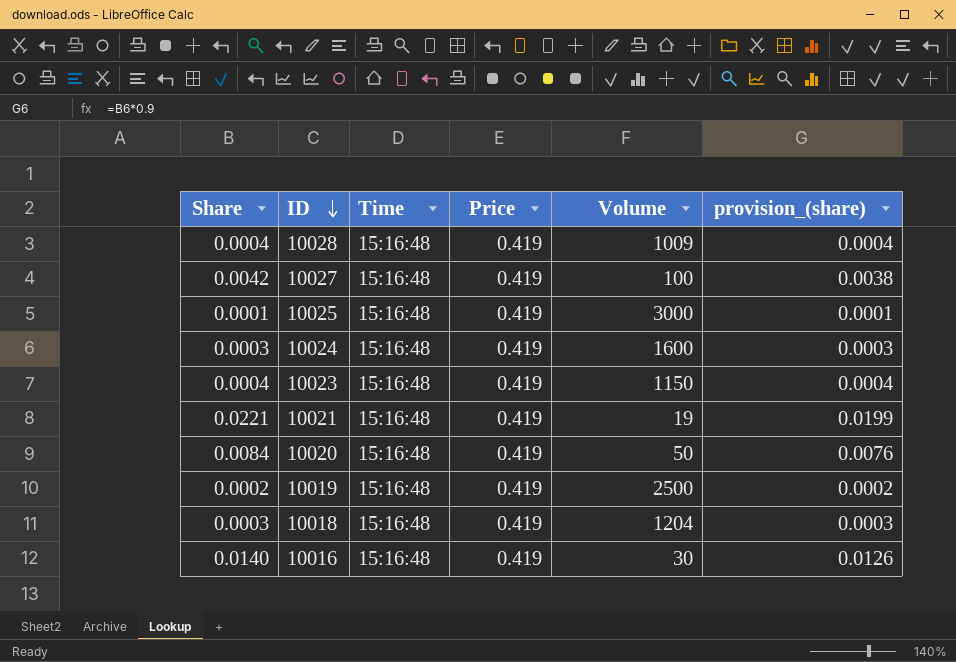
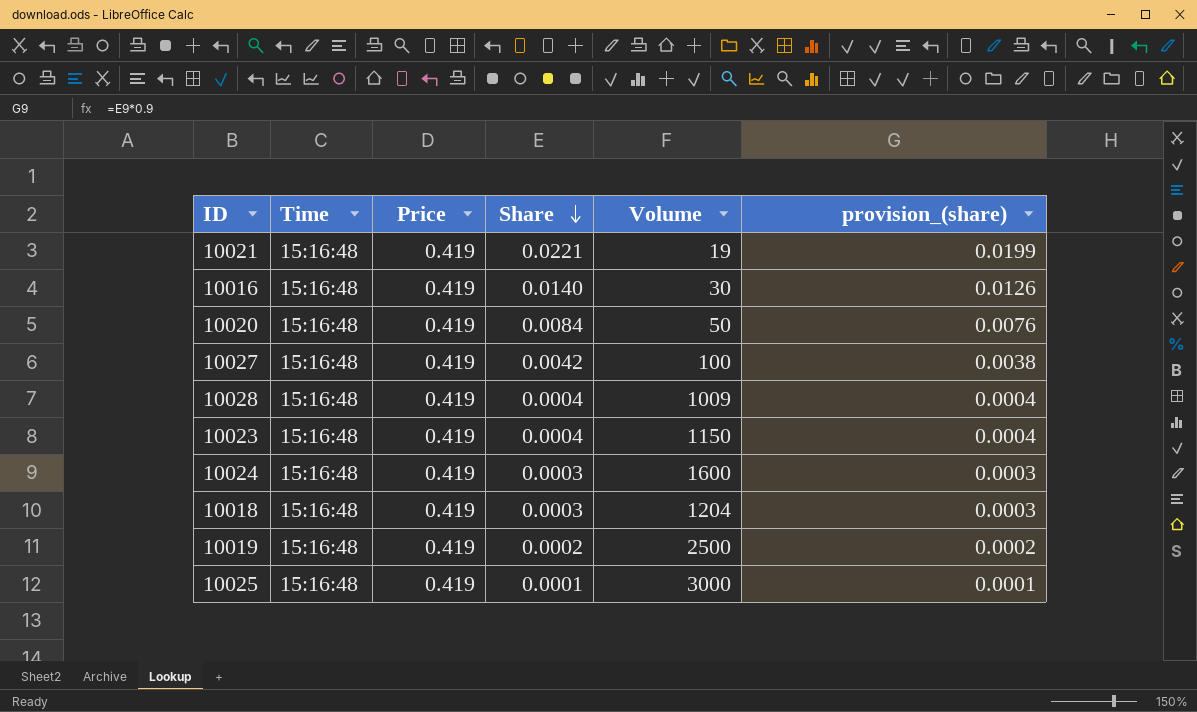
row order: ID descending -> Share descending
column Share | position: 1 -> 4

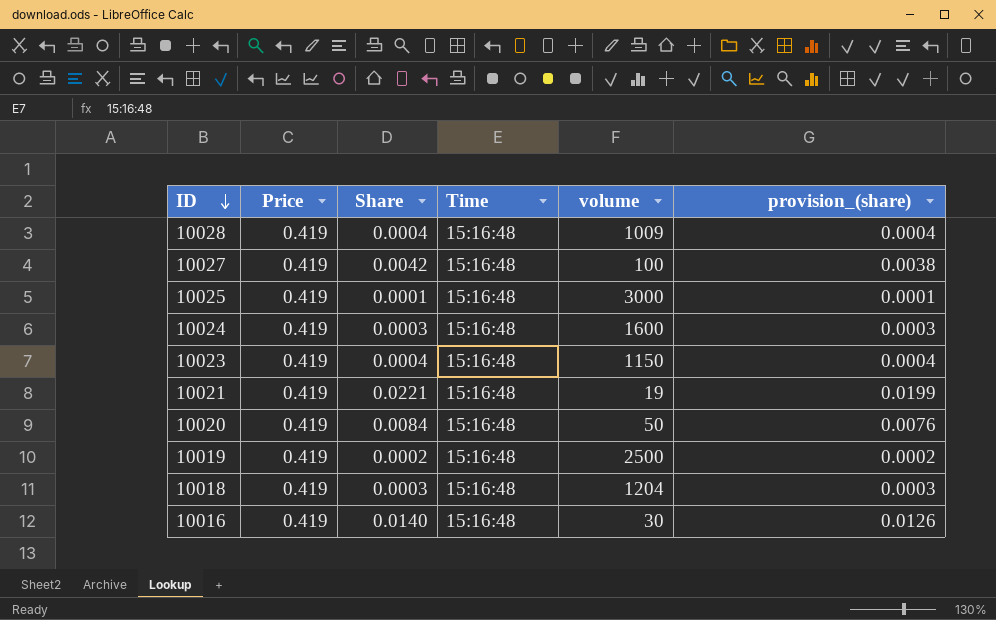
row order: Share descending -> ID descending
column Time | position: 2 -> 4
column name: Volume -> volume

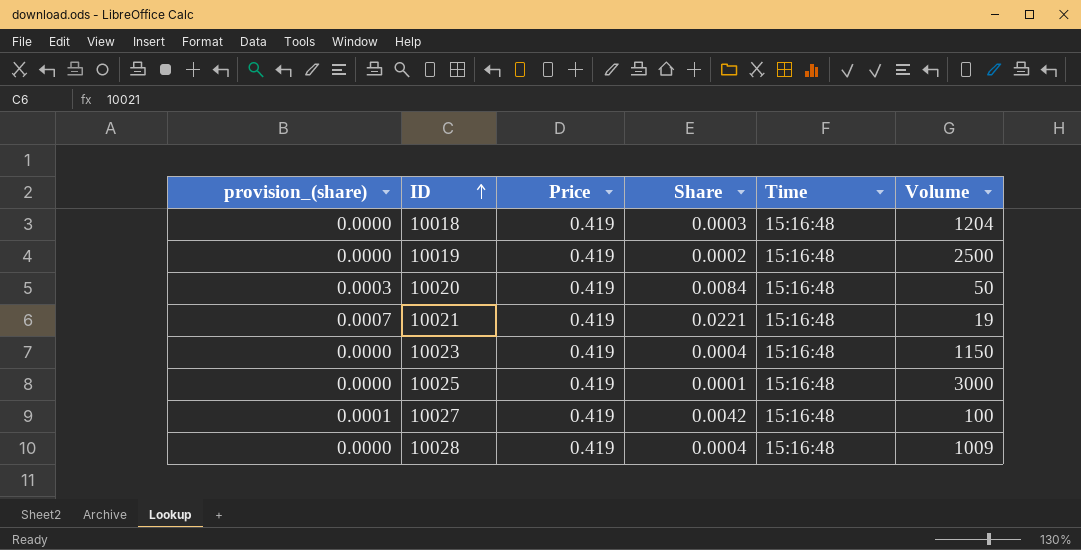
row order: ID descending -> ID ascending
column provision_(share) | formula: [Share] * 0.9 -> [Share] * 0.03
column provision_(share) | position: 6 -> 1
column name: volume -> Volume
row 10024: 0.419 | 0.0003 | 15:16:48 | 1600 | 0.0003 -> none
row 10016: 0.419 | 0.0140 | 15:16:48 | 30 | 0.0126 -> none

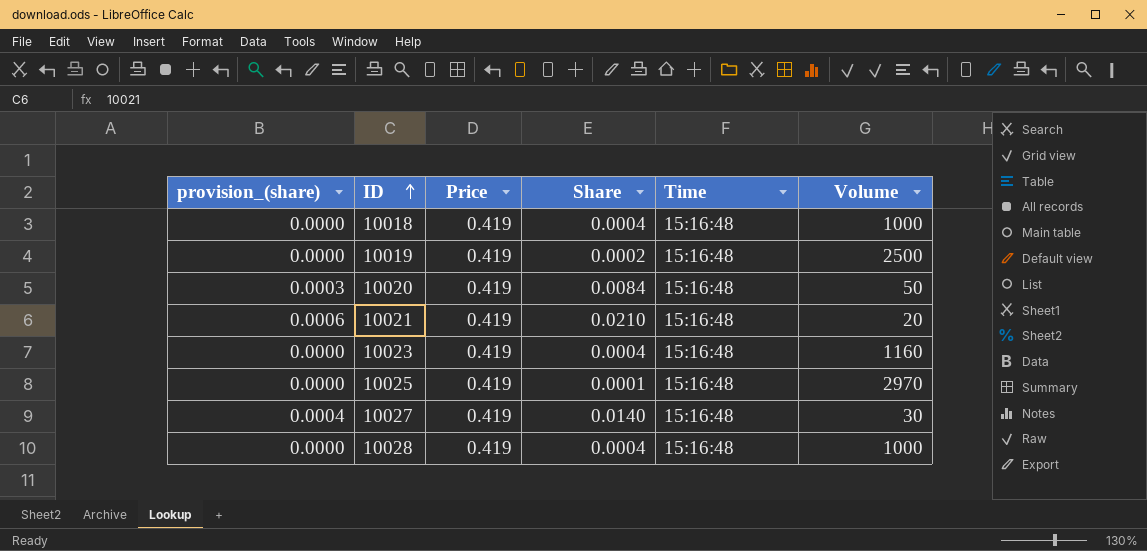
10018 | Share: 0.0003 -> 0.0004
10018 | Volume: 1204 -> 1000
10021 | provision_(share): 0.0007 -> 0.0006
10021 | Share: 0.0221 -> 0.0210
10021 | Volume: 19 -> 20
10023 | Volume: 1150 -> 1160
10025 | Volume: 3000 -> 2970
10027 | provision_(share): 0.0001 -> 0.0004
10027 | Share: 0.0042 -> 0.0140
10027 | Volume: 100 -> 30
10028 | Volume: 1009 -> 1000

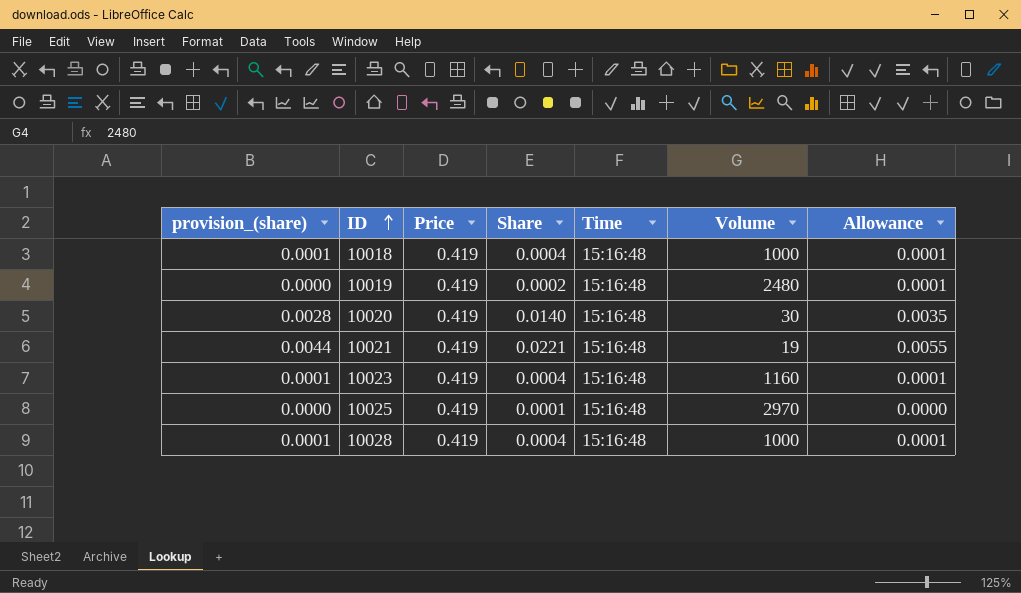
column provision_(share) | formula: [Share] * 0.03 -> [Share] * 0.2
column Allowance | formula: none -> [Share] * 0.25
row 10027: 0.0004 | 0.419 | 0.0140 | 15:16:48 | 30 -> none
10019 | Volume: 2500 -> 2480
10020 | Share: 0.0084 -> 0.0140
10020 | Volume: 50 -> 30
10021 | Share: 0.0210 -> 0.0221
10021 | Volume: 20 -> 19

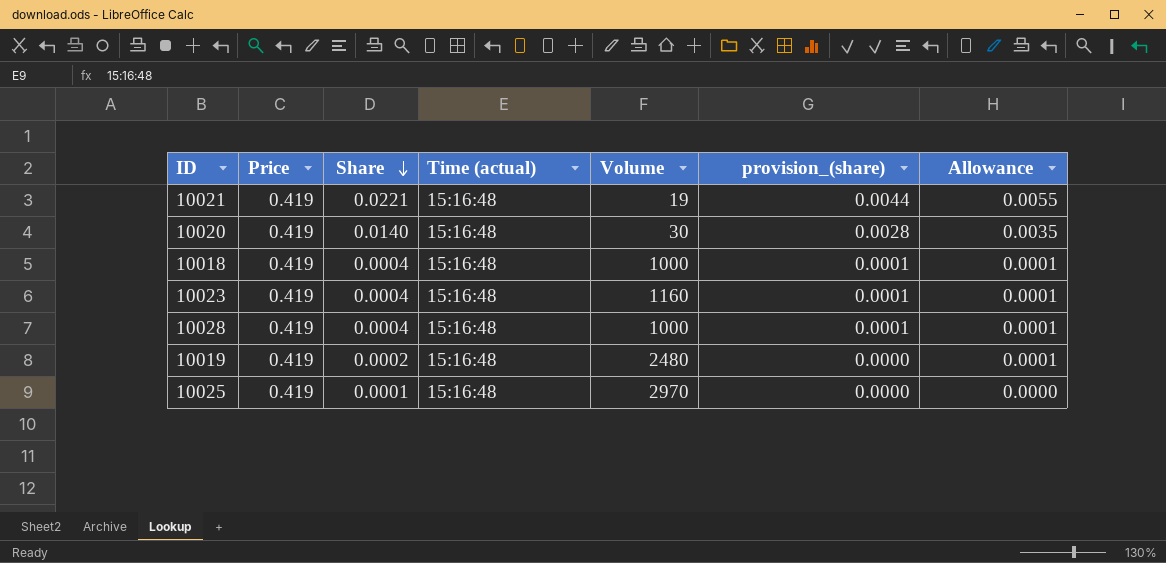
row order: ID ascending -> Share descending
column name: Time -> Time (actual)
column provision_(share) | position: 1 -> 6

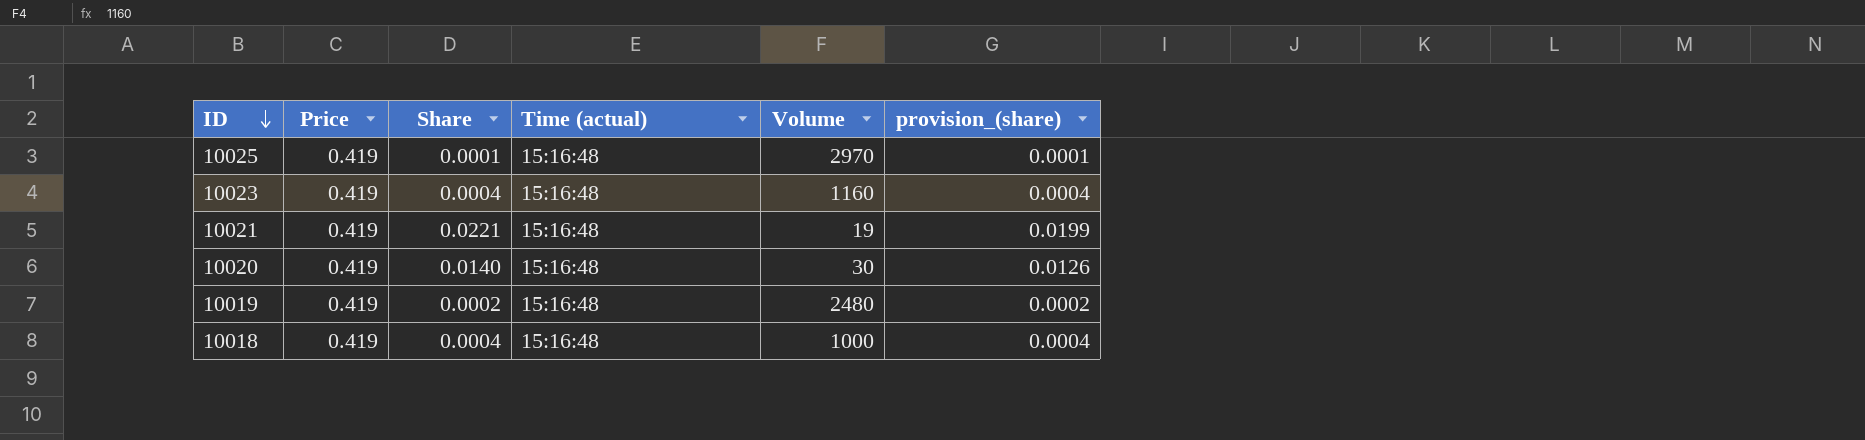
row order: Share descending -> ID descending
column Allowance | formula: [Share] * 0.25 -> none
column provision_(share) | formula: [Share] * 0.2 -> [Share] * 0.9
row 10028: 0.419 | 0.0004 | 15:16:48 | 1000 | 0.0001 | 0.0001 -> none

